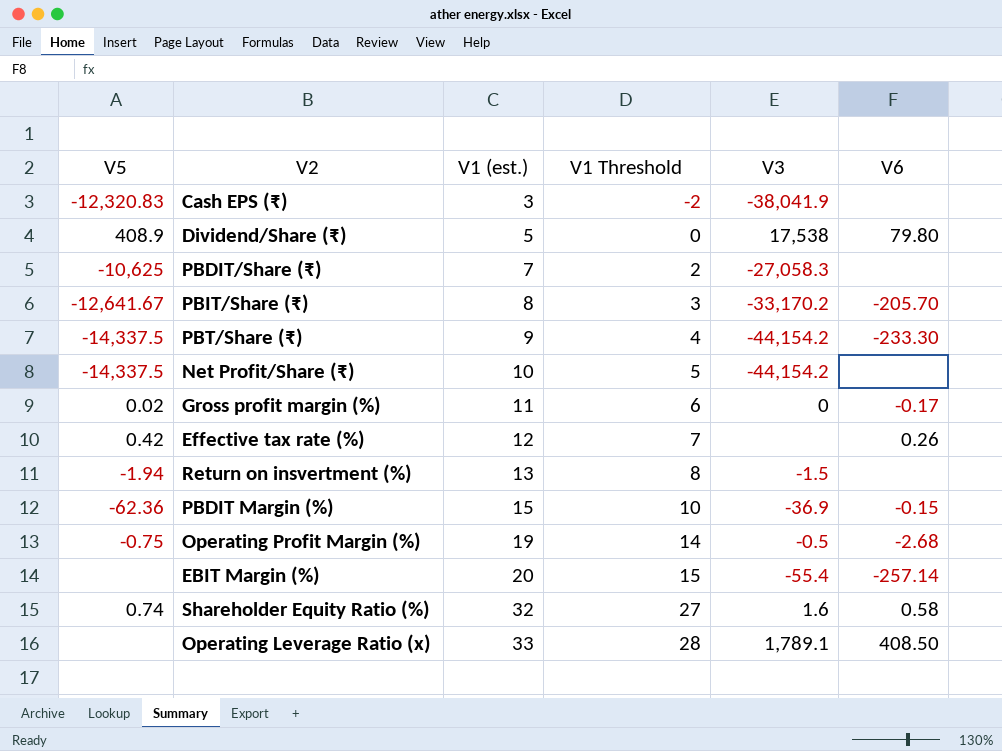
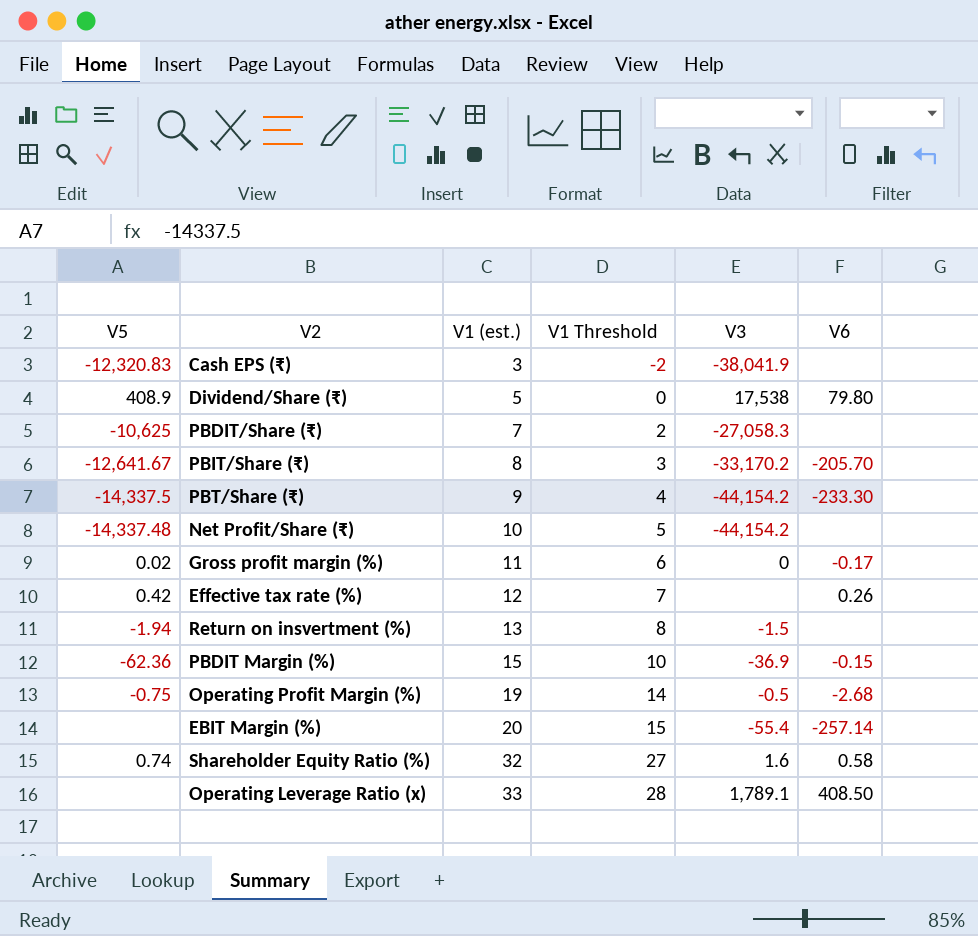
Net Profit/Share (₹) | V5: -14,337.5 -> -14,337.48

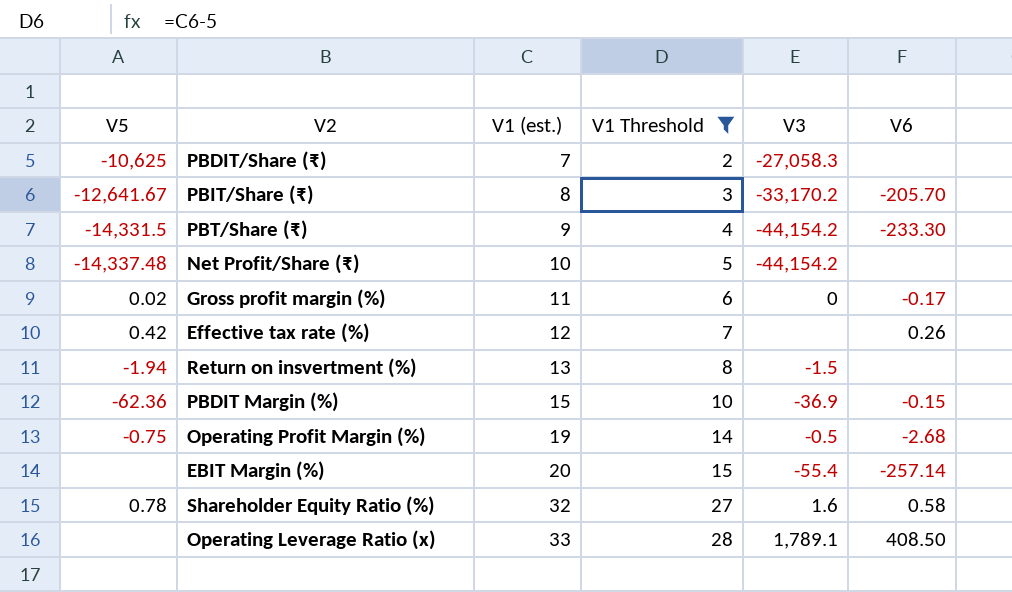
filter: none -> V1 Threshold >= 2
PBT/Share (₹) | V5: -14,337.5 -> -14,331.5
Shareholder Equity Ratio (%) | V5: 0.74 -> 0.78

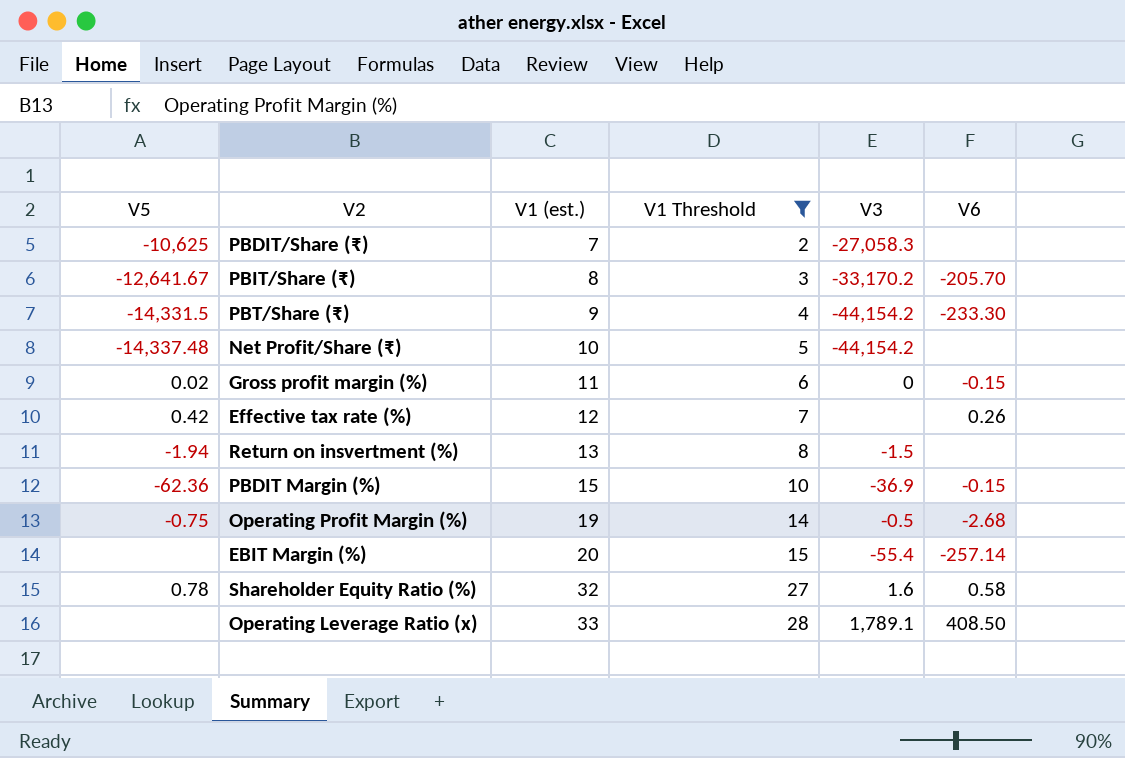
Gross profit margin (%) | V6: -0.17 -> -0.15

